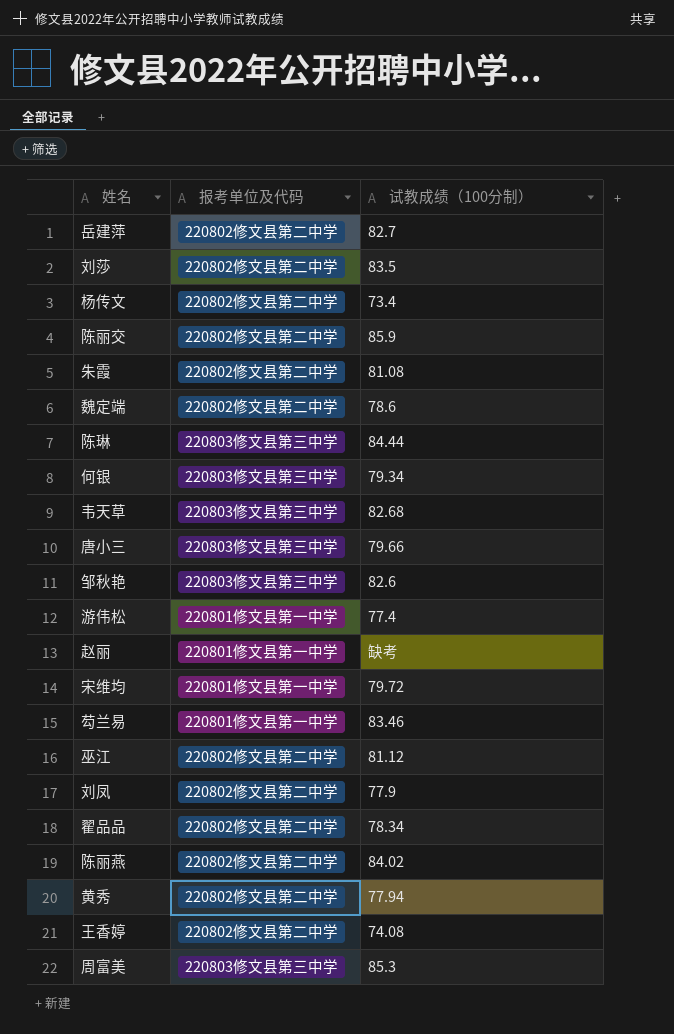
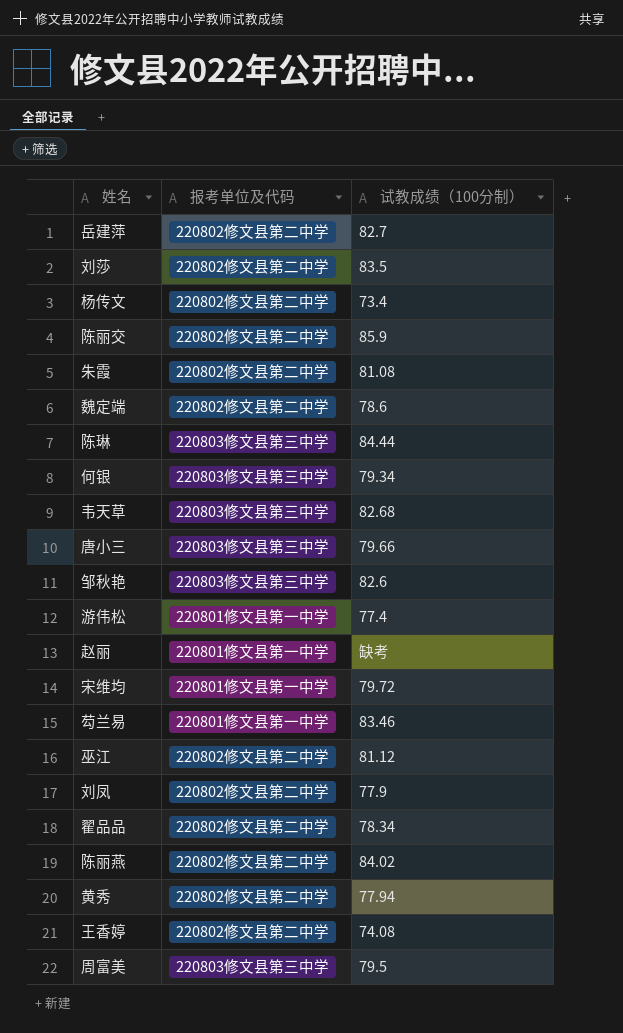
周富美 | 试教成绩（100分制）: 85.3 -> 79.5

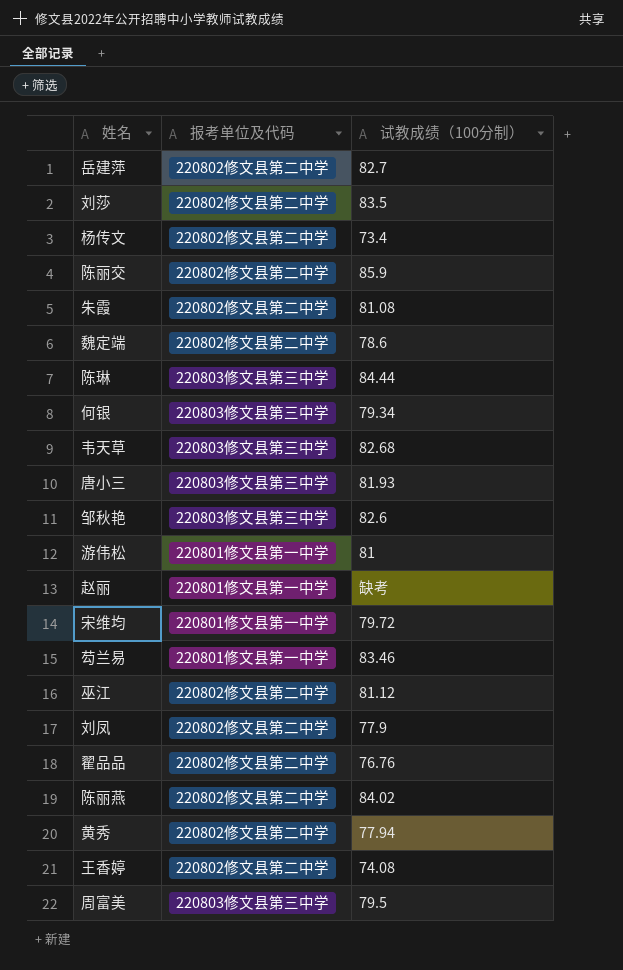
唐小三 | 试教成绩（100分制）: 79.66 -> 81.93
游伟松 | 试教成绩（100分制）: 77.4 -> 81
翟品品 | 试教成绩（100分制）: 78.34 -> 76.76

